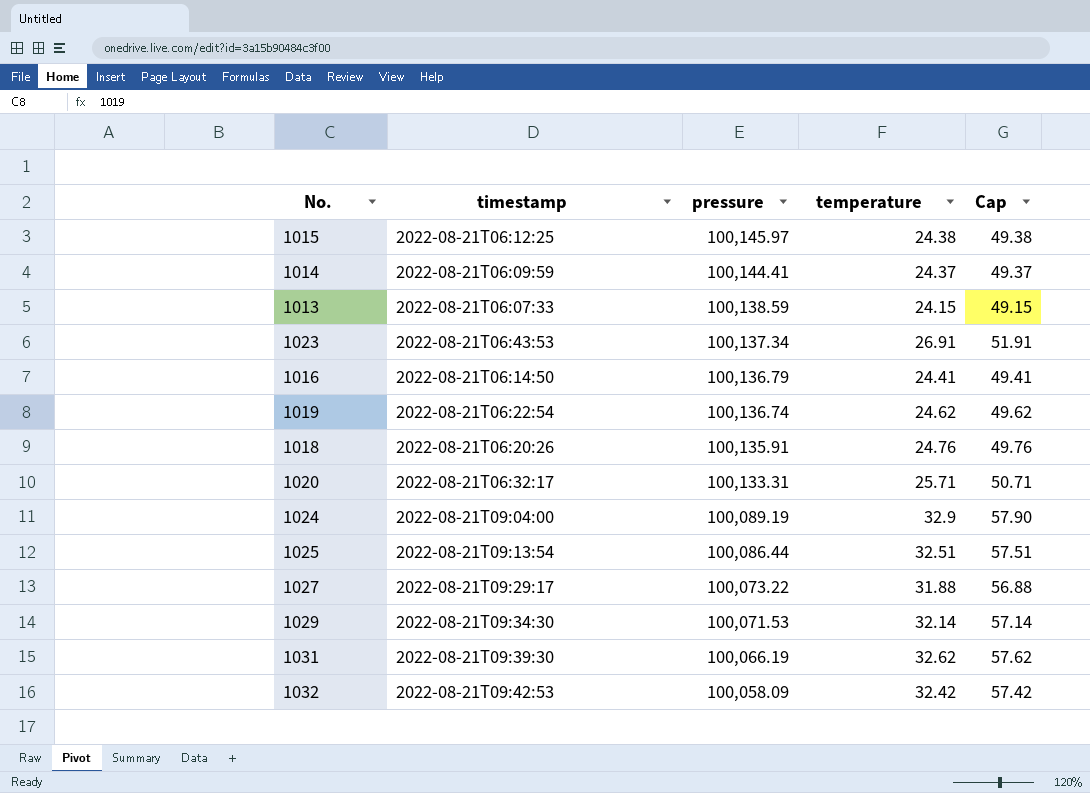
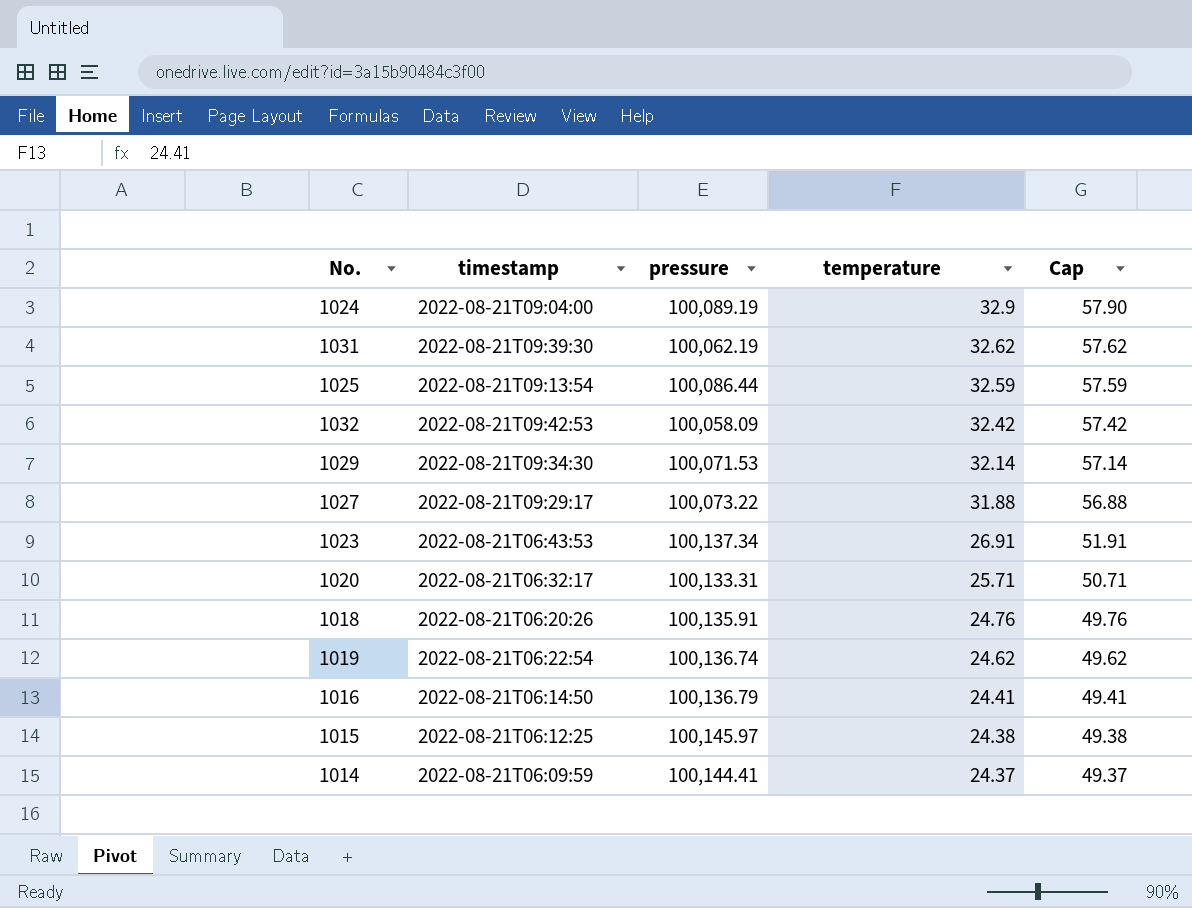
row order: pressure descending -> temperature descending
row 1013: 2022-08-21T06:07:33 | 100,138.59 | 24.15 | 49.15 -> none
1031 | pressure: 100,066.19 -> 100,062.19
1025 | temperature: 32.51 -> 32.59
1025 | Cap: 57.51 -> 57.59

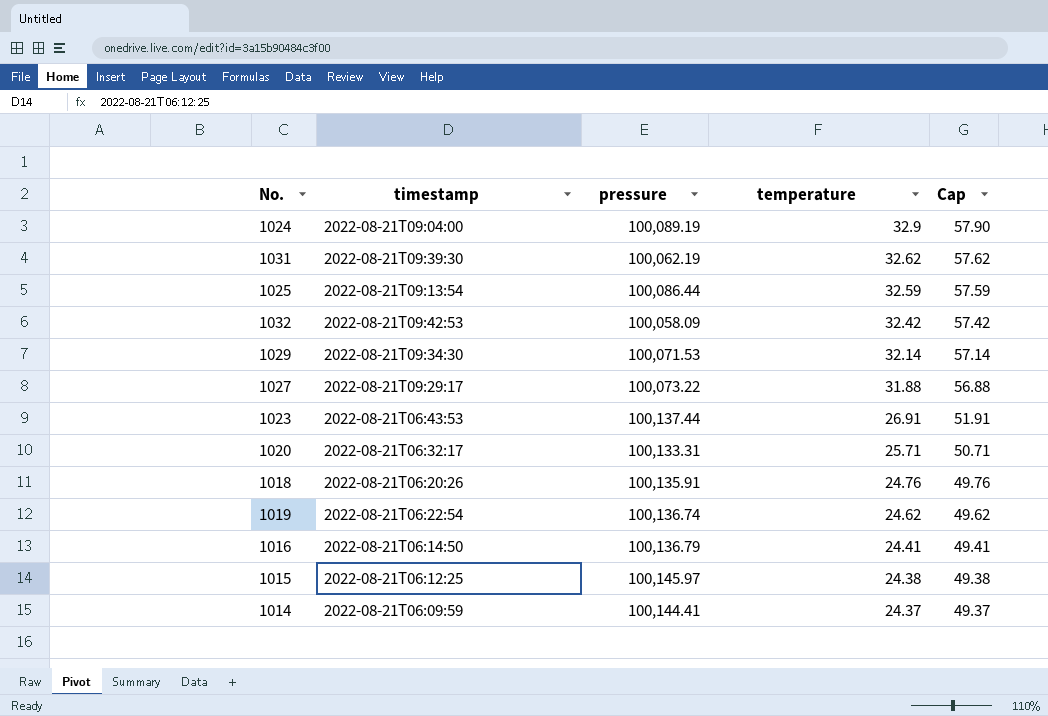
1023 | pressure: 100,137.34 -> 100,137.44

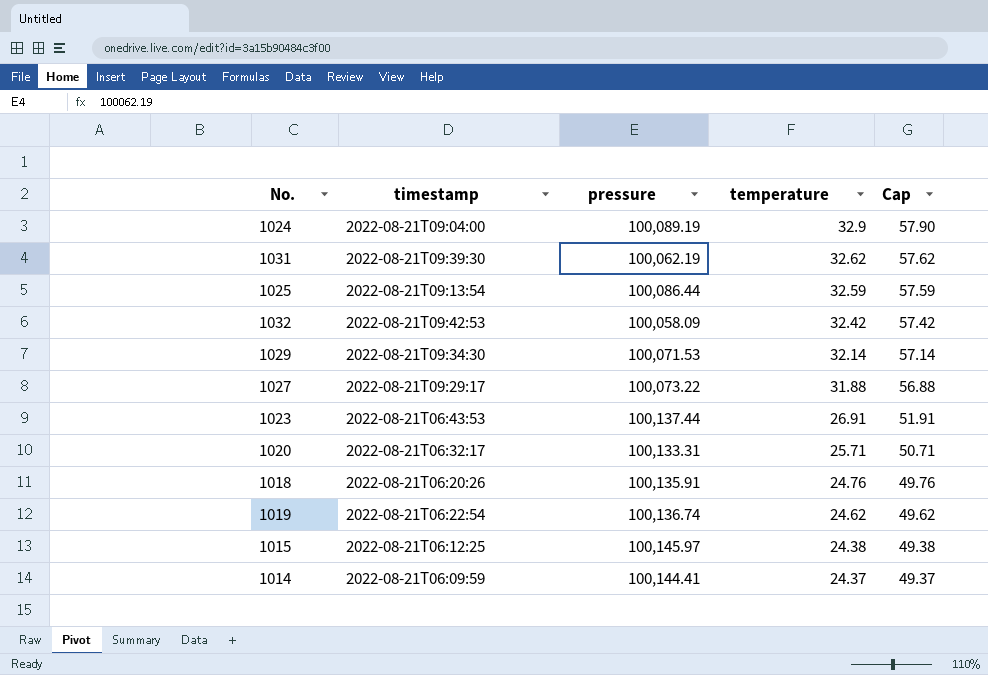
row 1016: 2022-08-21T06:14:50 | 100,136.79 | 24.41 | 49.41 -> none

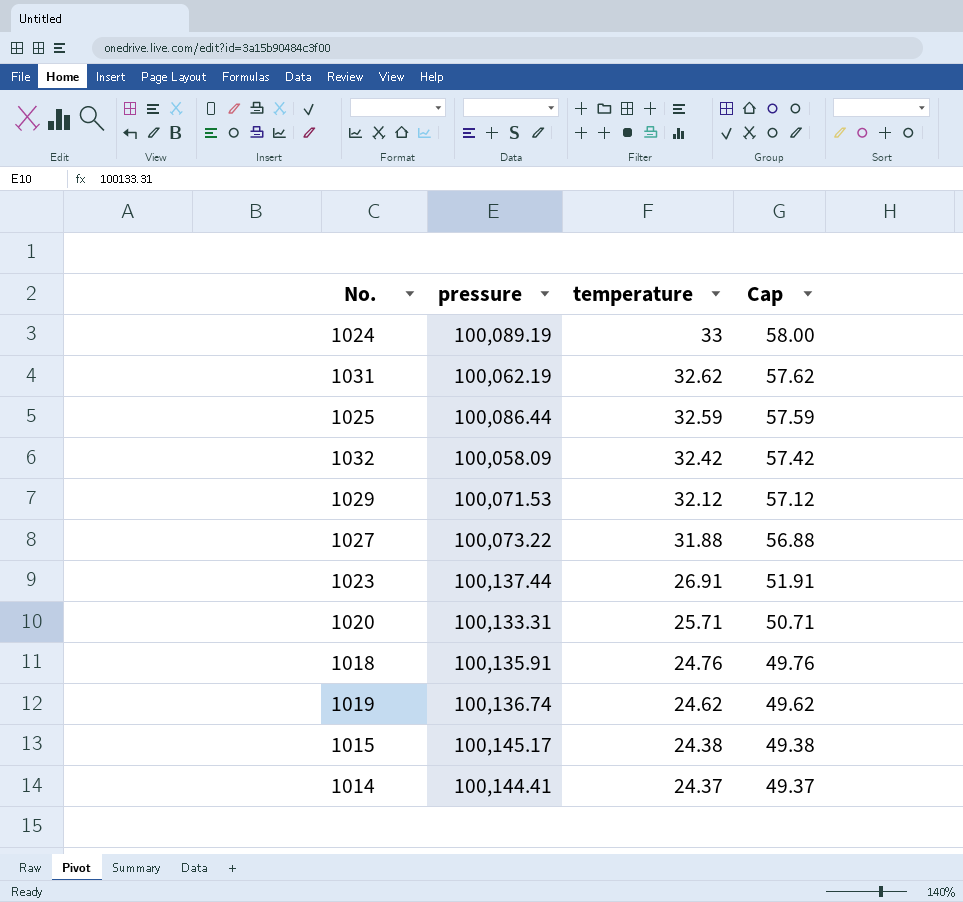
column timestamp | position: 2 -> none
1024 | temperature: 32.9 -> 33
1024 | Cap: 57.90 -> 58.00
1029 | temperature: 32.14 -> 32.12
1029 | Cap: 57.14 -> 57.12
1015 | pressure: 100,145.97 -> 100,145.17

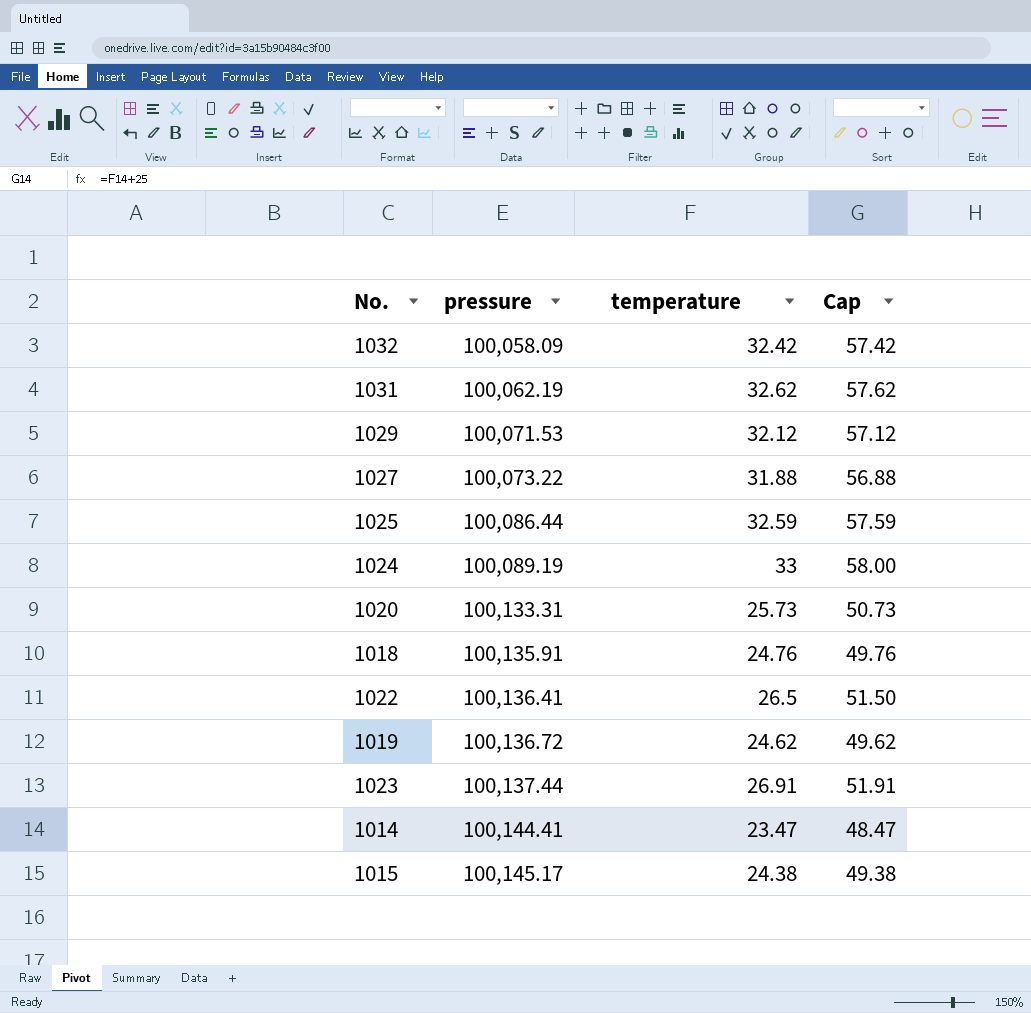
row order: temperature descending -> pressure ascending
1020 | temperature: 25.71 -> 25.73
1020 | Cap: 50.71 -> 50.73
row 1022: none -> 100,136.41 | 26.5 | 51.50
1019 | pressure: 100,136.74 -> 100,136.72
1014 | temperature: 24.37 -> 23.47
1014 | Cap: 49.37 -> 48.47

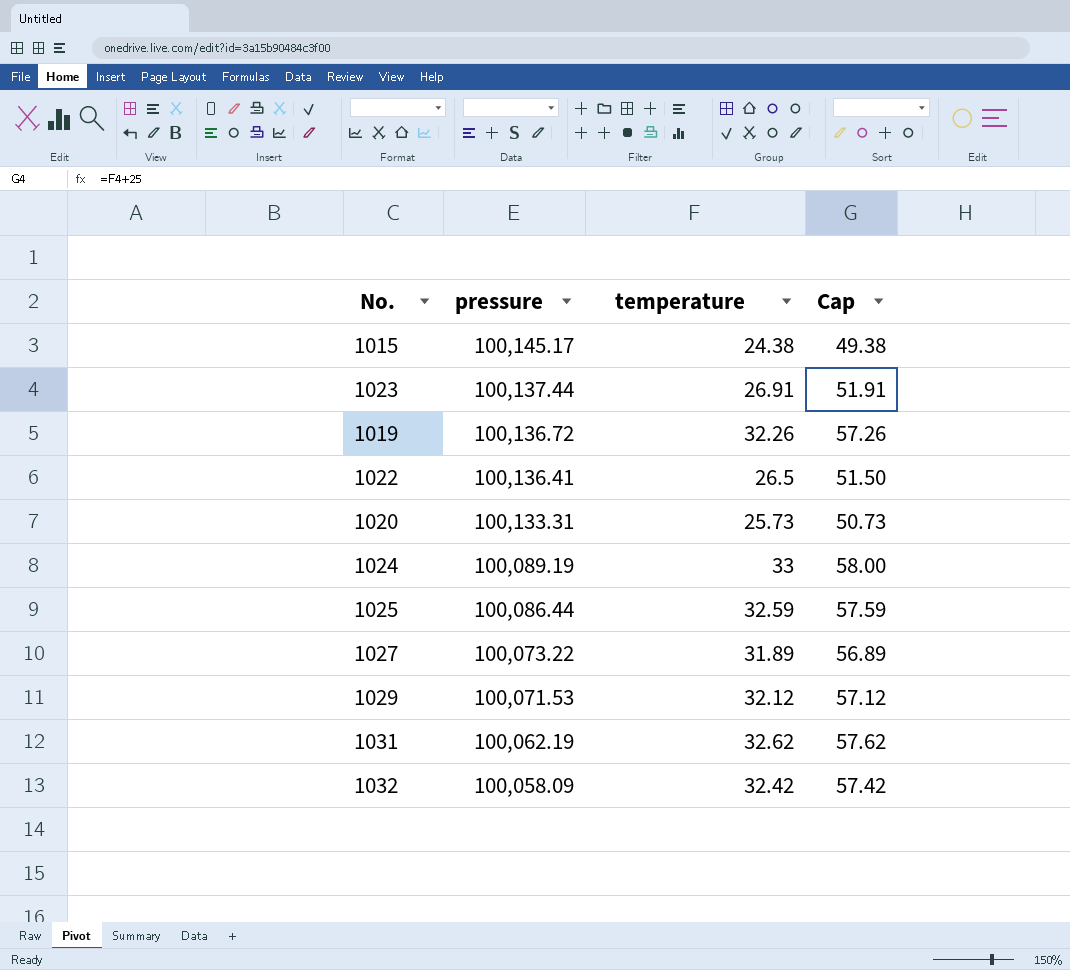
row order: pressure ascending -> pressure descending
row 1018: 100,135.91 | 24.76 | 49.76 -> none
row 1014: 100,144.41 | 23.47 | 48.47 -> none
1019 | temperature: 24.62 -> 32.26
1019 | Cap: 49.62 -> 57.26
1027 | temperature: 31.88 -> 31.89
1027 | Cap: 56.88 -> 56.89

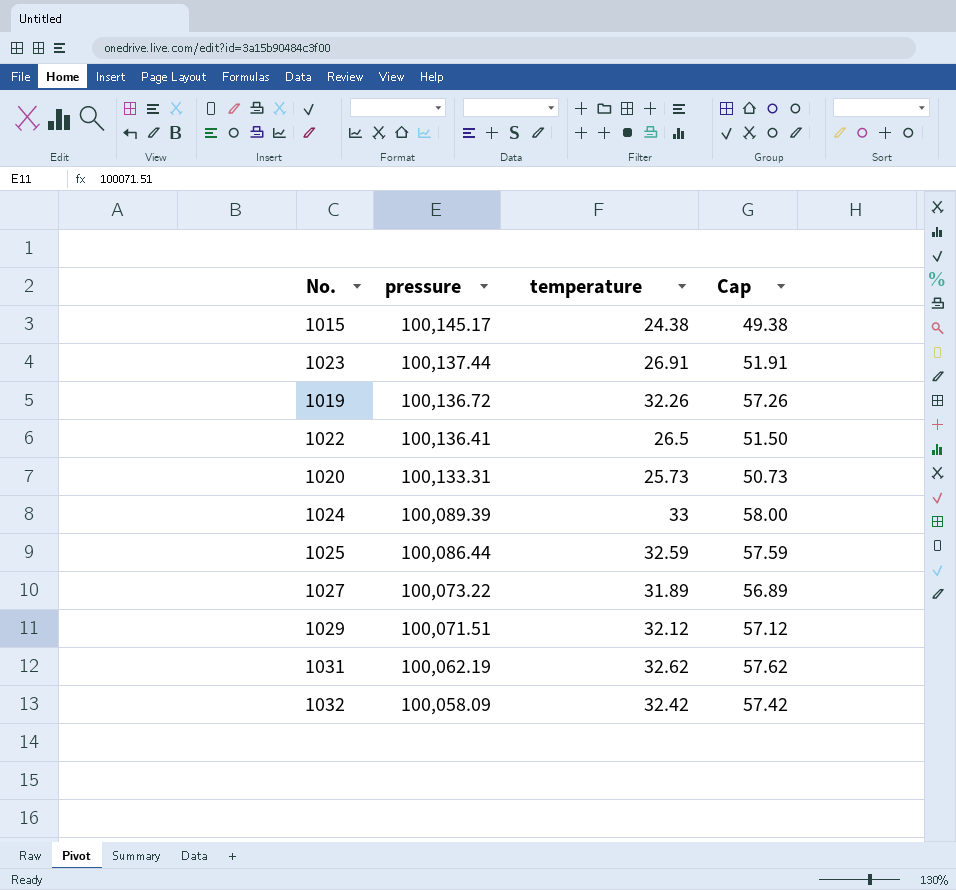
1024 | pressure: 100,089.19 -> 100,089.39
1029 | pressure: 100,071.53 -> 100,071.51

